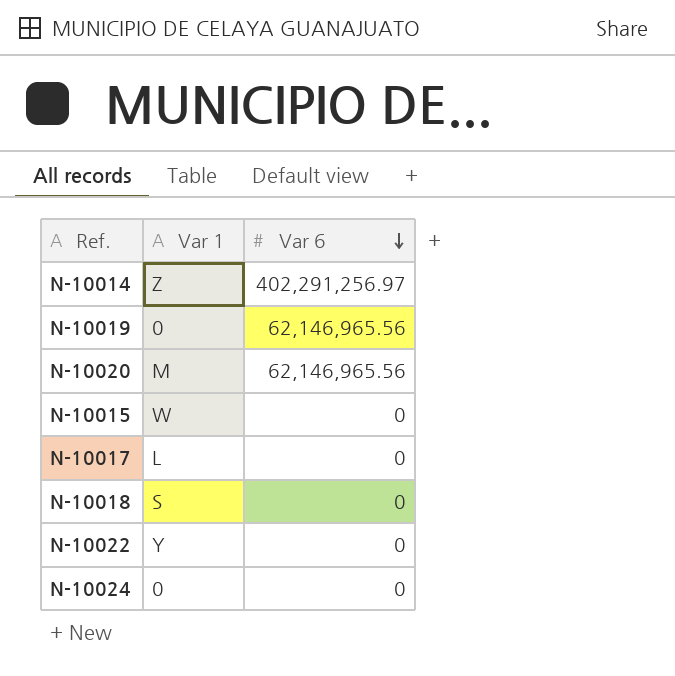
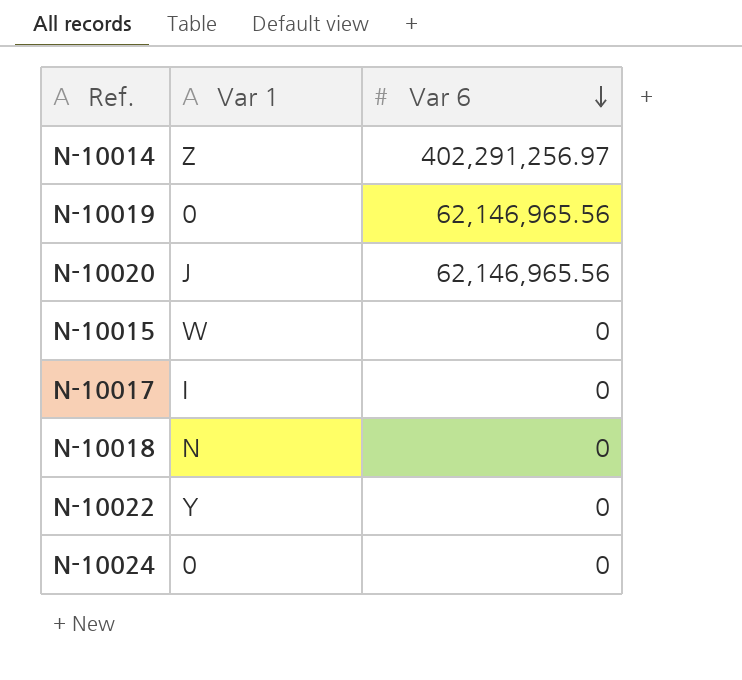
N-10020 | Var 1: M -> J
N-10017 | Var 1: L -> I
N-10018 | Var 1: S -> N

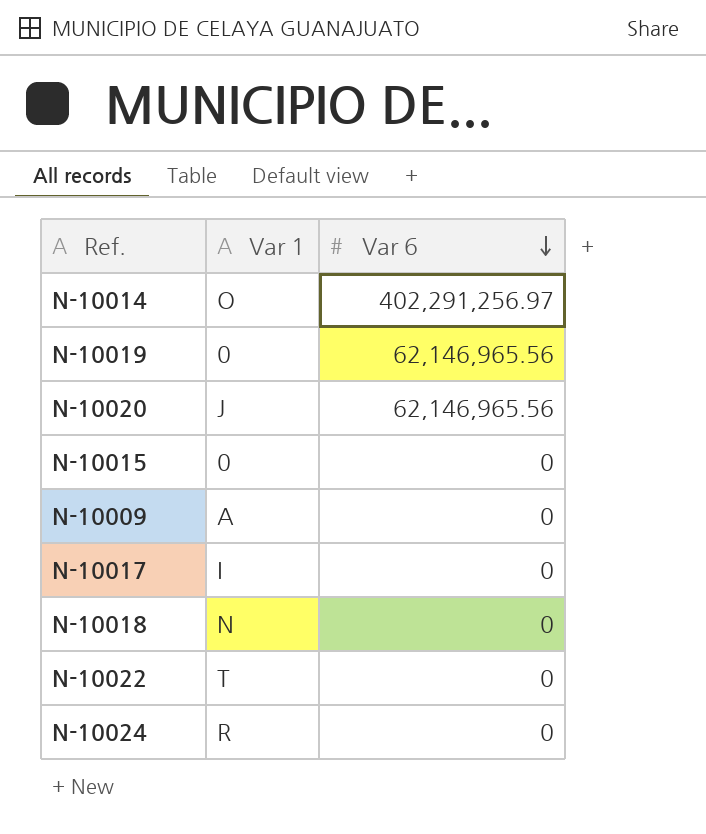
N-10014 | Var 1: Z -> O
N-10015 | Var 1: W -> 0
row N-10009: none -> A | 0
N-10022 | Var 1: Y -> T
N-10024 | Var 1: 0 -> R

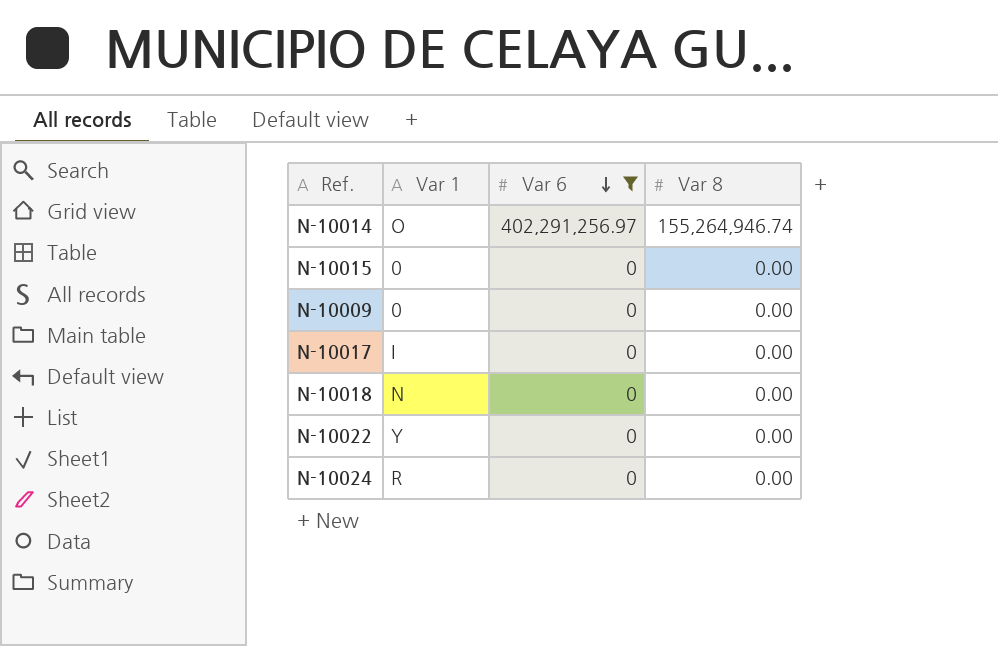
filter: none -> Var 6 != 62,146,965.56
column Var 8 | position: none -> 4
N-10009 | Var 1: A -> 0
N-10022 | Var 1: T -> Y

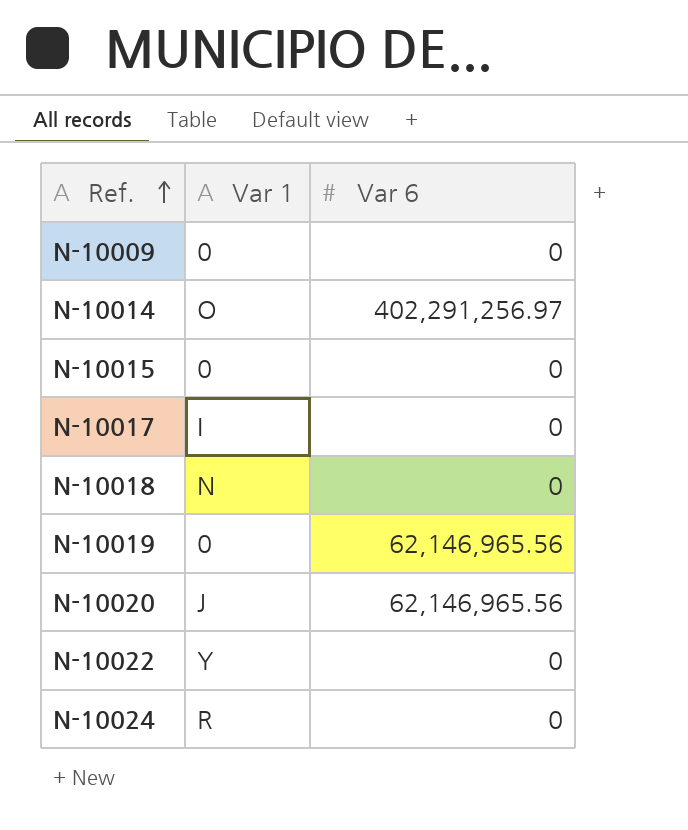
filter: Var 6 != 62,146,965.56 -> none
row order: Var 6 descending -> Ref. ascending
column Var 8 | position: 4 -> none

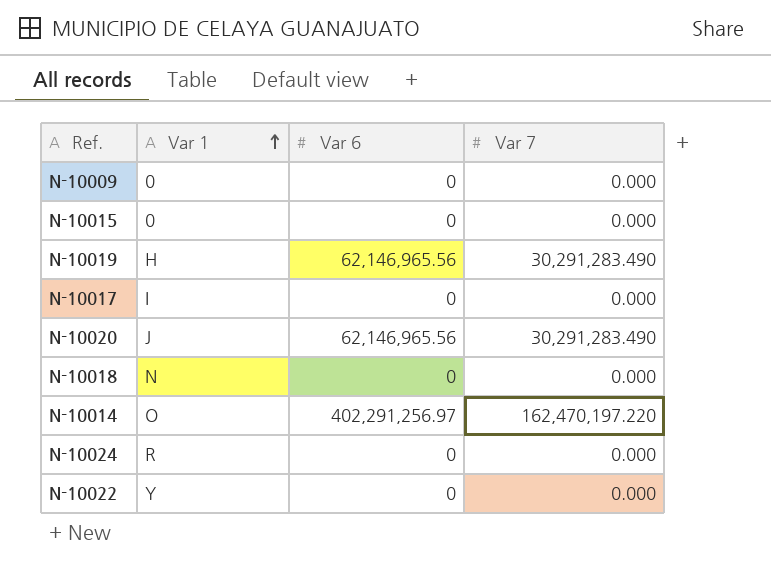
row order: Ref. ascending -> Var 1 ascending
column Var 7 | position: none -> 4
N-10019 | Var 1: 0 -> H

